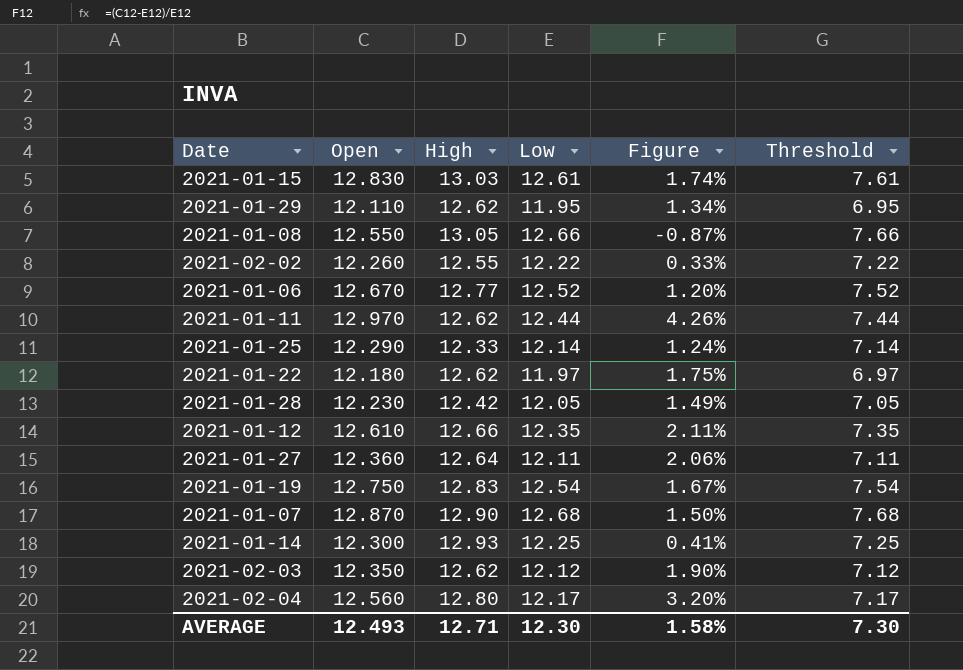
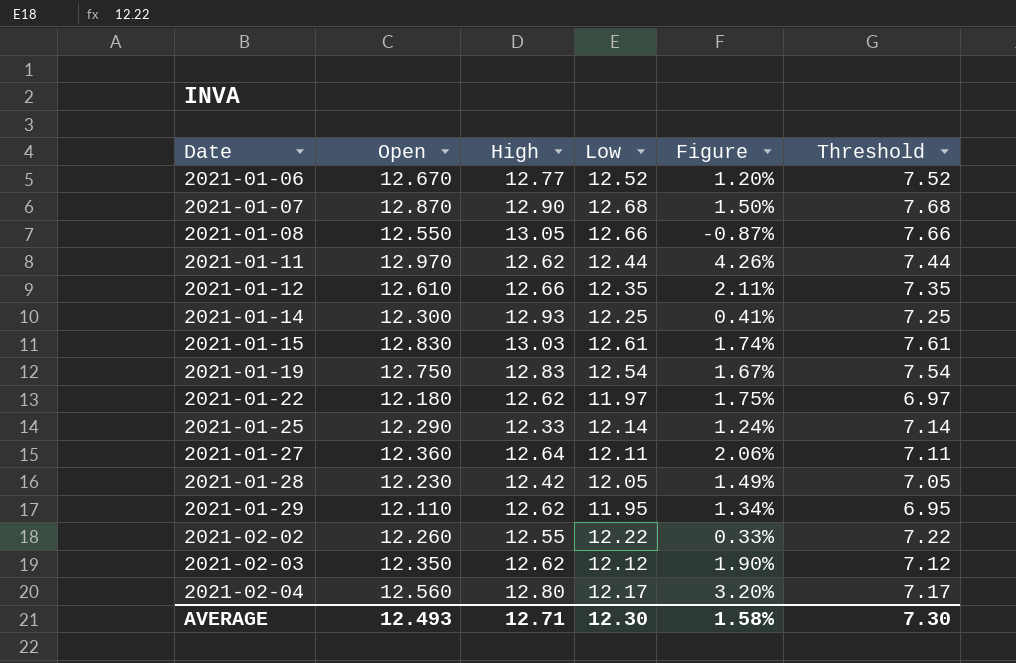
row order: none -> Date ascending

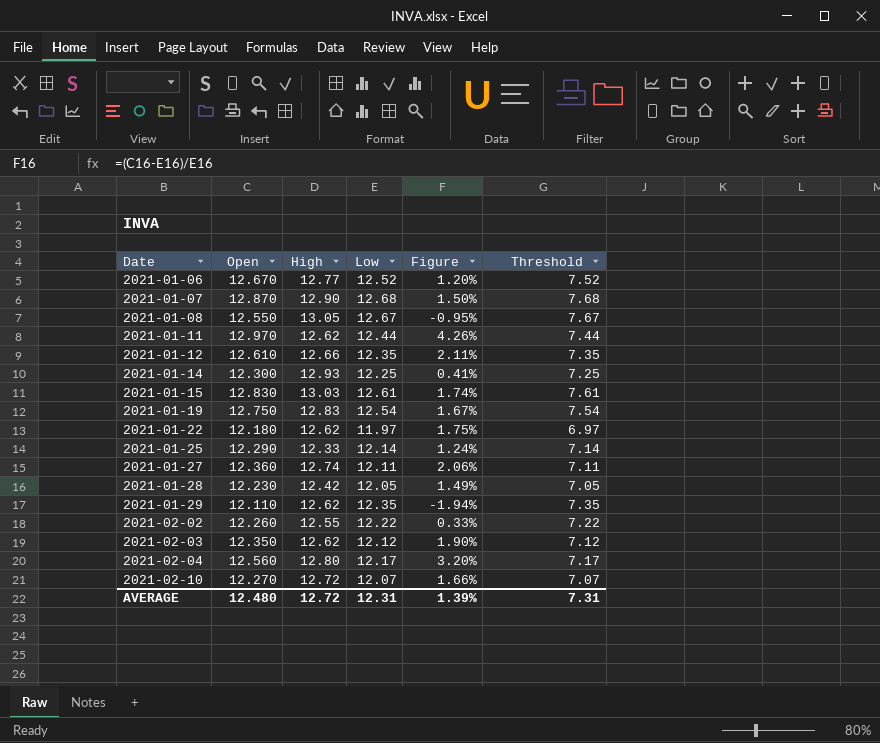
2021-01-08 | Low: 12.66 -> 12.67
2021-01-08 | Figure: -0.87% -> -0.95%
2021-01-08 | Threshold: 7.66 -> 7.67
2021-01-27 | High: 12.64 -> 12.74
2021-01-29 | Low: 11.95 -> 12.35
2021-01-29 | Figure: 1.34% -> -1.94%
2021-01-29 | Threshold: 6.95 -> 7.35
row 2021-02-10: none -> 12.270 | 12.72 | 12.07 | 1.66% | 7.07
AVERAGE | Open: 12.493 -> 12.480
AVERAGE | High: 12.71 -> 12.72
AVERAGE | Low: 12.30 -> 12.31
AVERAGE | Figure: 1.58% -> 1.39%
AVERAGE | Threshold: 7.30 -> 7.31

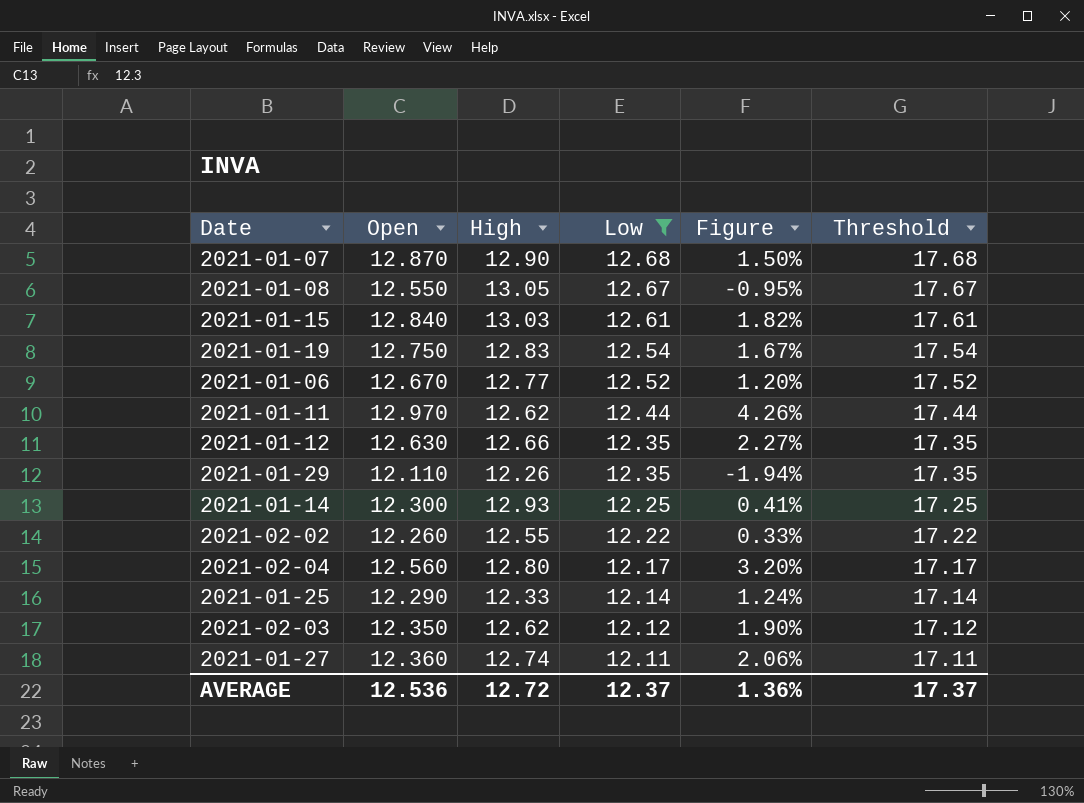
filter: none -> Low >= 12.11
row order: Date ascending -> Low descending
column Threshold | formula: [Low] - 5 -> [Low] + 5
2021-01-15 | Open: 12.830 -> 12.840
2021-01-15 | Figure: 1.74% -> 1.82%
2021-01-12 | Open: 12.610 -> 12.630
2021-01-12 | Figure: 2.11% -> 2.27%
2021-01-29 | High: 12.62 -> 12.26
AVERAGE | Open: 12.480 -> 12.536
AVERAGE | Low: 12.31 -> 12.37
AVERAGE | Figure: 1.39% -> 1.36%
AVERAGE | Threshold: 7.31 -> 17.37

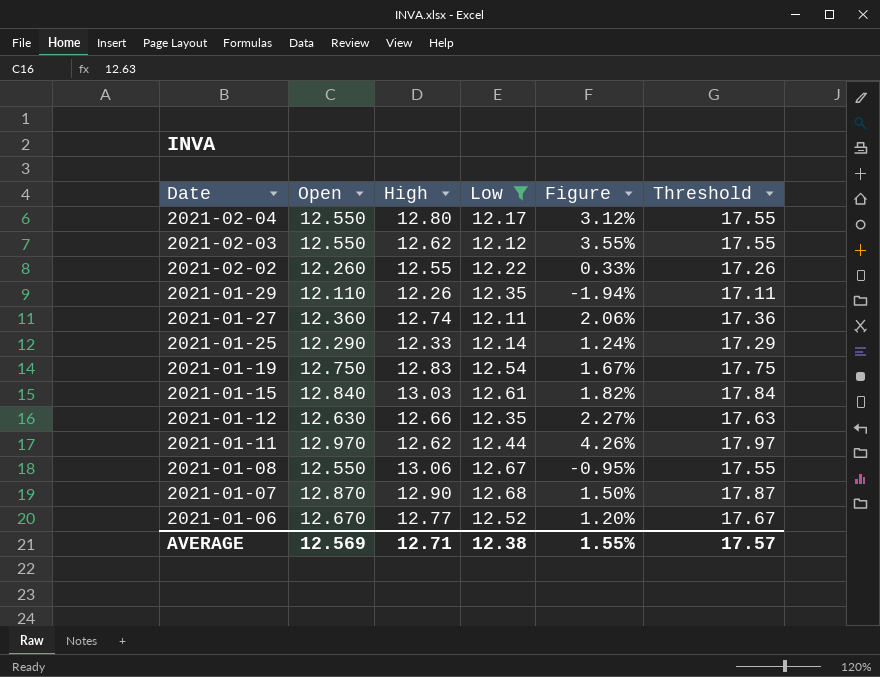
row order: Low descending -> Date descending
column Threshold | formula: [Low] + 5 -> [Open] + 5
row 2021-01-14: 12.300 | 12.93 | 12.25 | 0.41% | 17.25 -> none
2021-02-04 | Open: 12.560 -> 12.550
2021-02-04 | Figure: 3.20% -> 3.12%
2021-02-03 | Open: 12.350 -> 12.550
2021-02-03 | Figure: 1.90% -> 3.55%
2021-01-08 | High: 13.05 -> 13.06
AVERAGE | Open: 12.536 -> 12.569
AVERAGE | High: 12.72 -> 12.71
AVERAGE | Low: 12.37 -> 12.38
AVERAGE | Figure: 1.36% -> 1.55%
AVERAGE | Threshold: 17.37 -> 17.57

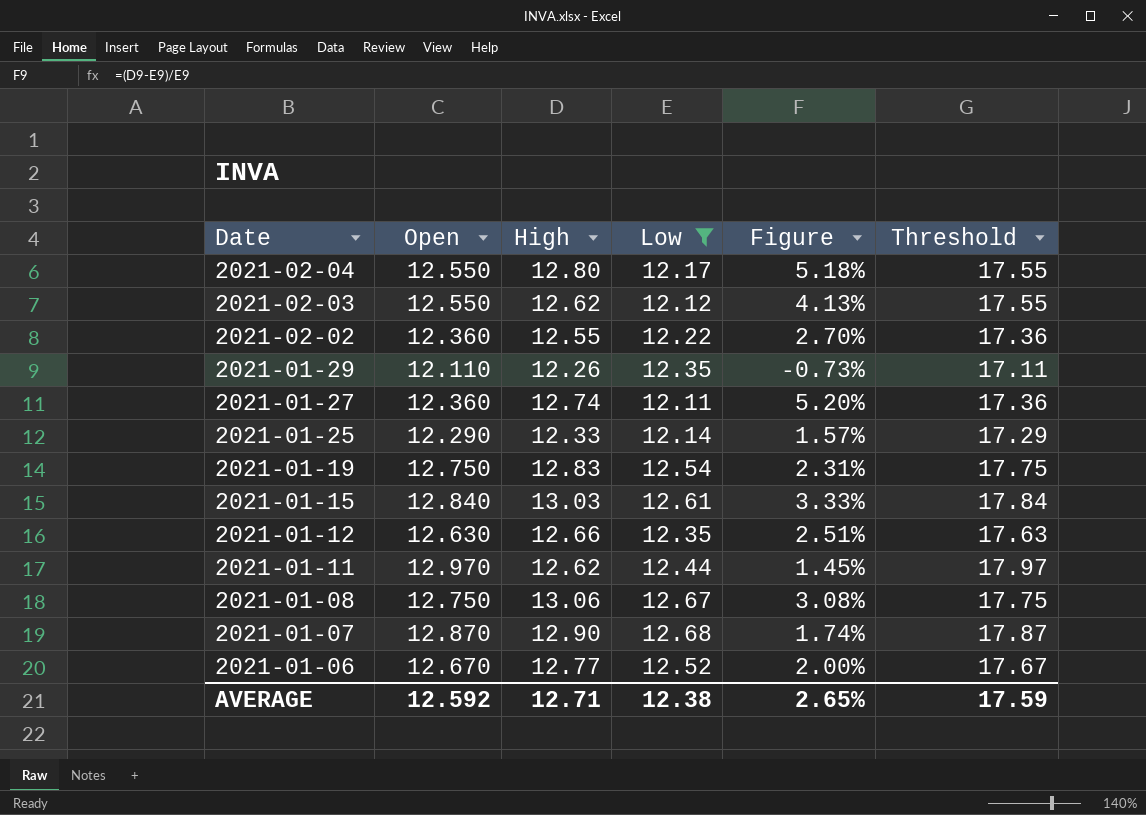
column Figure | formula: ([Open] - [Low]) / [Low] -> ([High] - [Low]) / [Low]
2021-02-02 | Open: 12.260 -> 12.360
2021-02-02 | Threshold: 17.26 -> 17.36
2021-01-08 | Open: 12.550 -> 12.750
2021-01-08 | Threshold: 17.55 -> 17.75
AVERAGE | Open: 12.569 -> 12.592
AVERAGE | Figure: 1.55% -> 2.65%
AVERAGE | Threshold: 17.57 -> 17.59

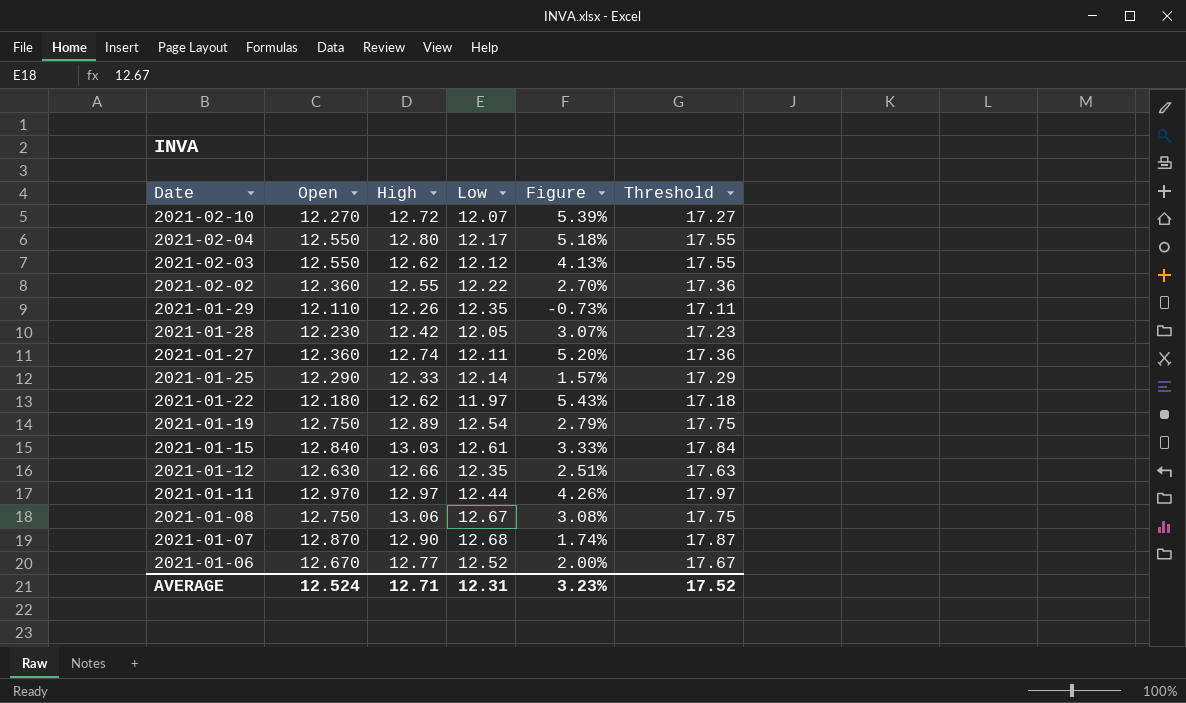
filter: Low >= 12.11 -> none
2021-01-19 | High: 12.83 -> 12.89
2021-01-19 | Figure: 2.31% -> 2.79%
2021-01-11 | High: 12.62 -> 12.97
2021-01-11 | Figure: 1.45% -> 4.26%
AVERAGE | Open: 12.592 -> 12.524
AVERAGE | Low: 12.38 -> 12.31
AVERAGE | Figure: 2.65% -> 3.23%
AVERAGE | Threshold: 17.59 -> 17.52

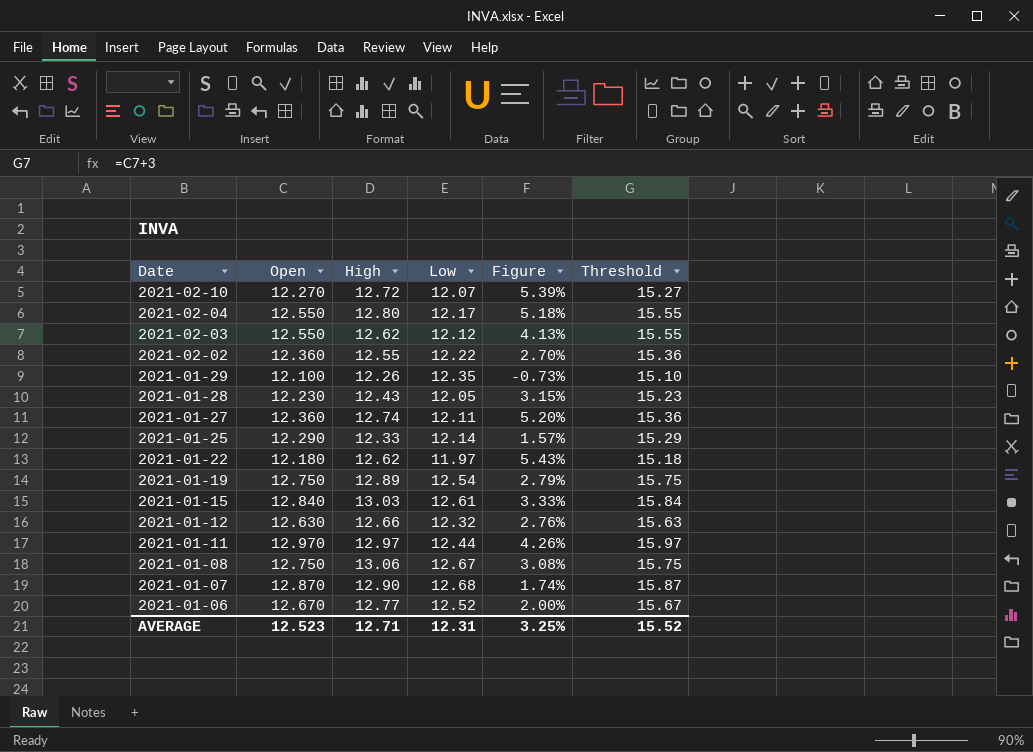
column Threshold | formula: [Open] + 5 -> [Open] + 3
2021-01-29 | Open: 12.110 -> 12.100
2021-01-28 | High: 12.42 -> 12.43
2021-01-28 | Figure: 3.07% -> 3.15%
2021-01-12 | Low: 12.35 -> 12.32
2021-01-12 | Figure: 2.51% -> 2.76%
AVERAGE | Open: 12.524 -> 12.523
AVERAGE | Figure: 3.23% -> 3.25%
AVERAGE | Threshold: 17.52 -> 15.52

